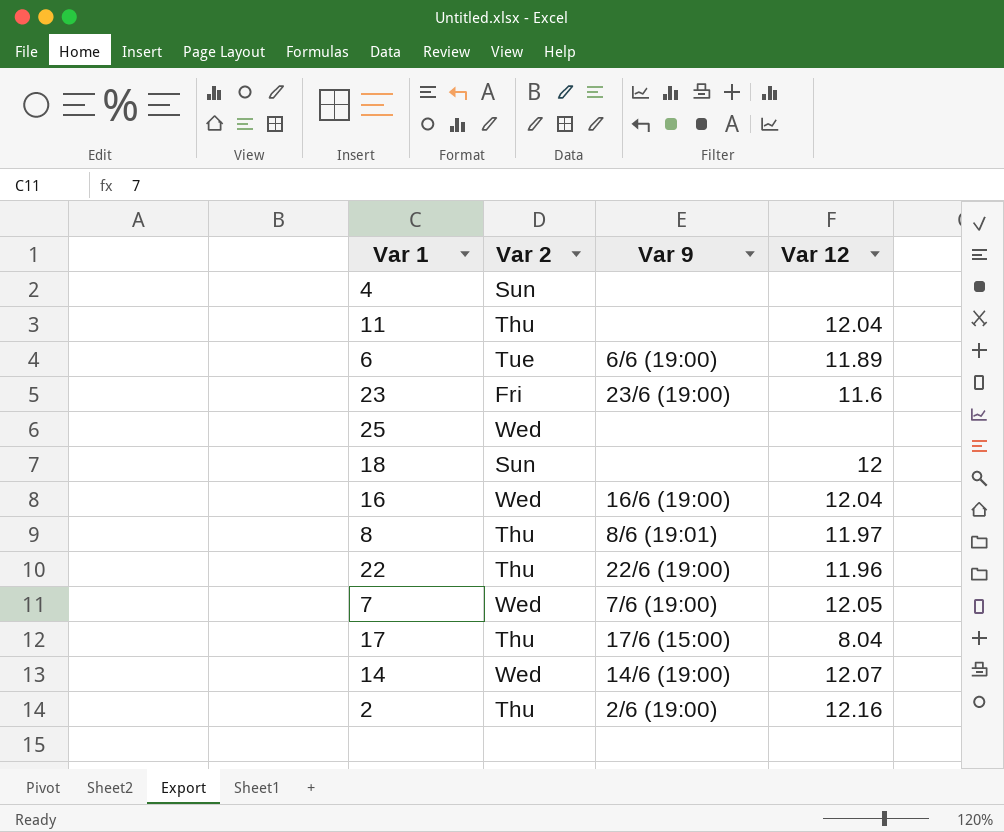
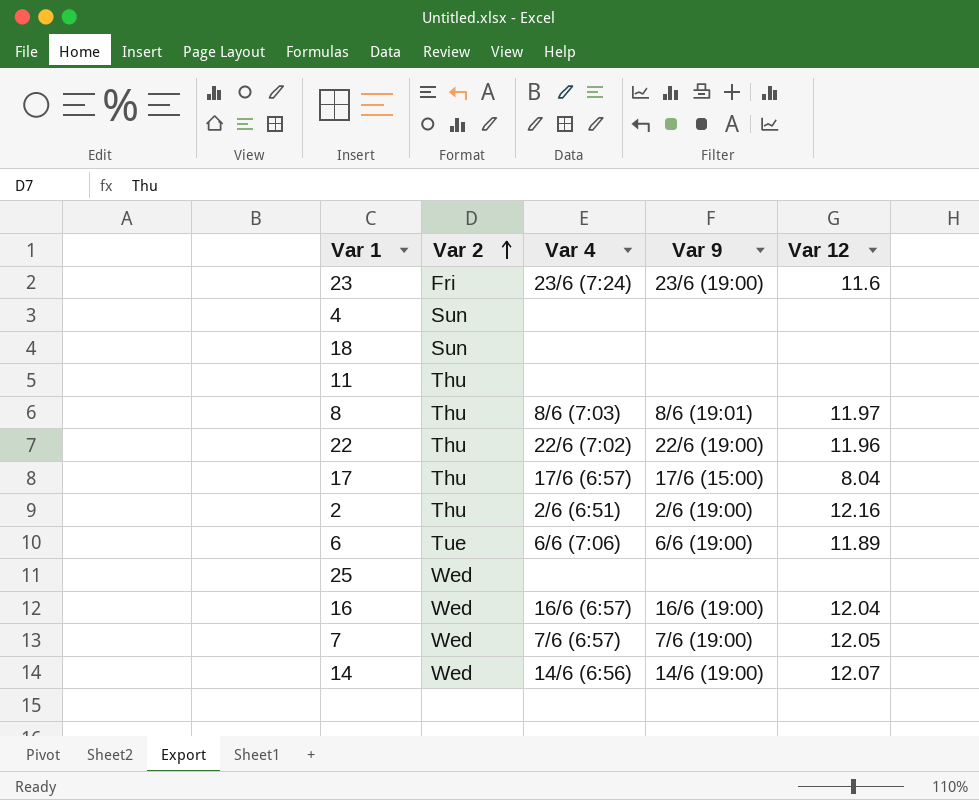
row order: none -> Var 2 ascending
column Var 4 | position: none -> 3
18 | Var 12: 12 -> none
11 | Var 12: 12.04 -> none

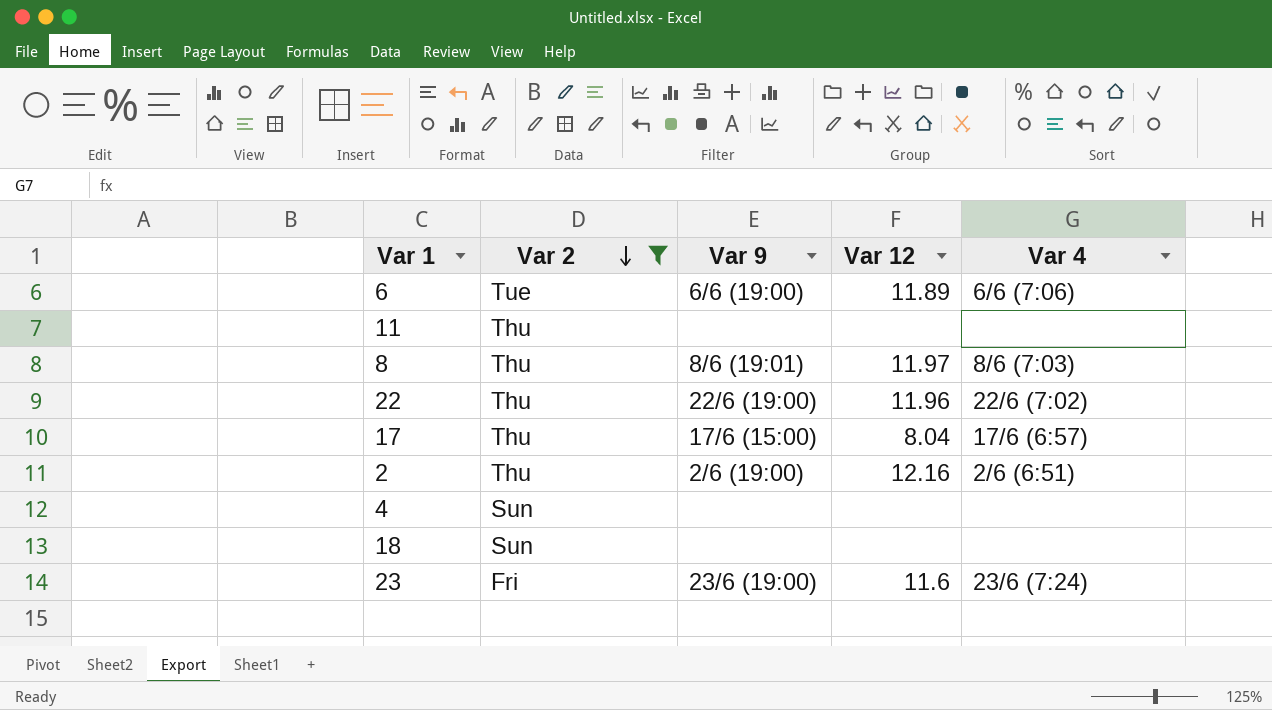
filter: none -> Var 2 != Wed
row order: Var 2 ascending -> Var 2 descending
column Var 4 | position: 3 -> 5

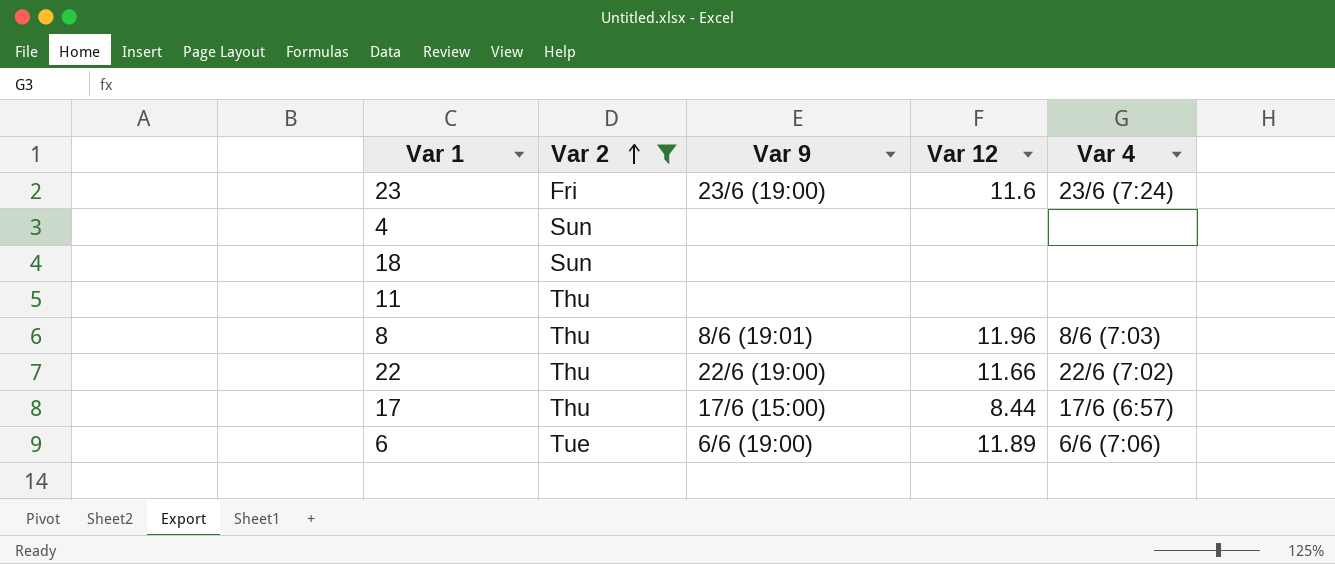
row order: Var 2 descending -> Var 2 ascending
row 2: Thu | 2/6 (19:00) | 12.16 | 2/6 (6:51) -> none
8 | Var 12: 11.97 -> 11.96
22 | Var 12: 11.96 -> 11.66
17 | Var 12: 8.04 -> 8.44

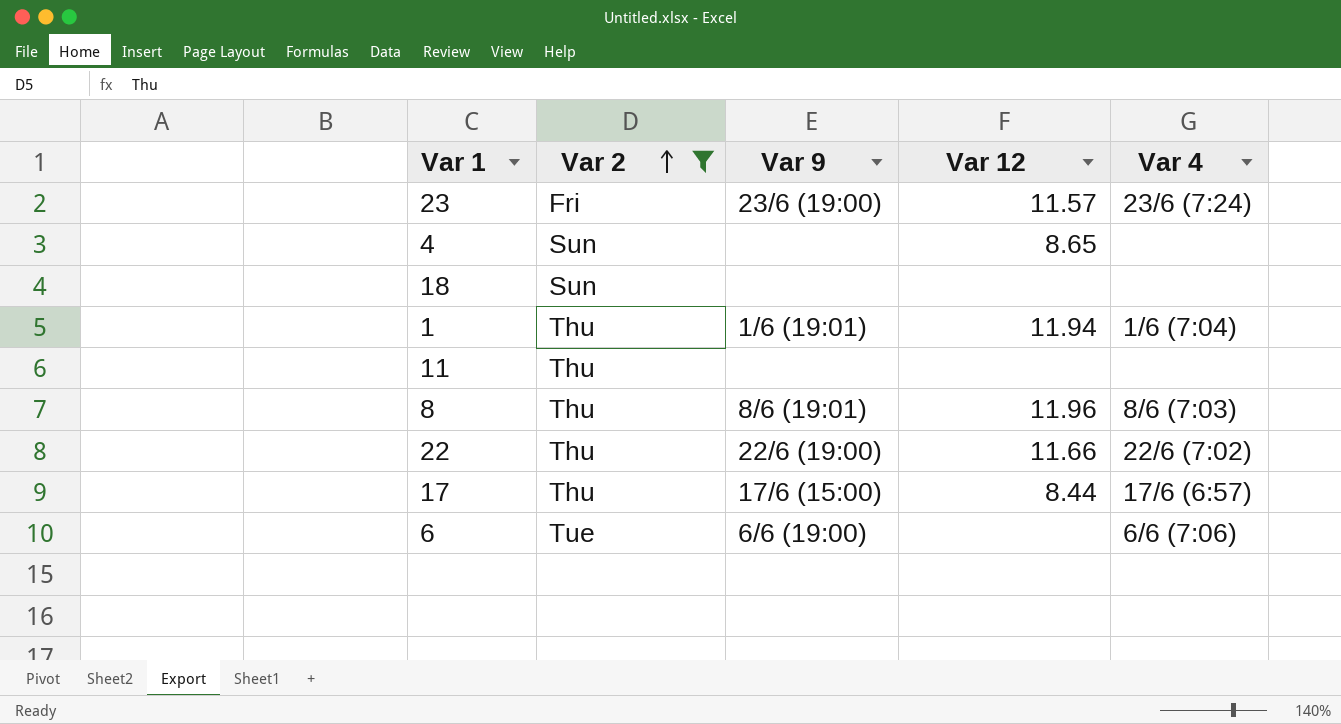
23 | Var 12: 11.6 -> 11.57
4 | Var 12: none -> 8.65
row 1: none -> Thu | 1/6 (19:01) | 11.94 | 1/6 (7:04)
6 | Var 12: 11.89 -> none

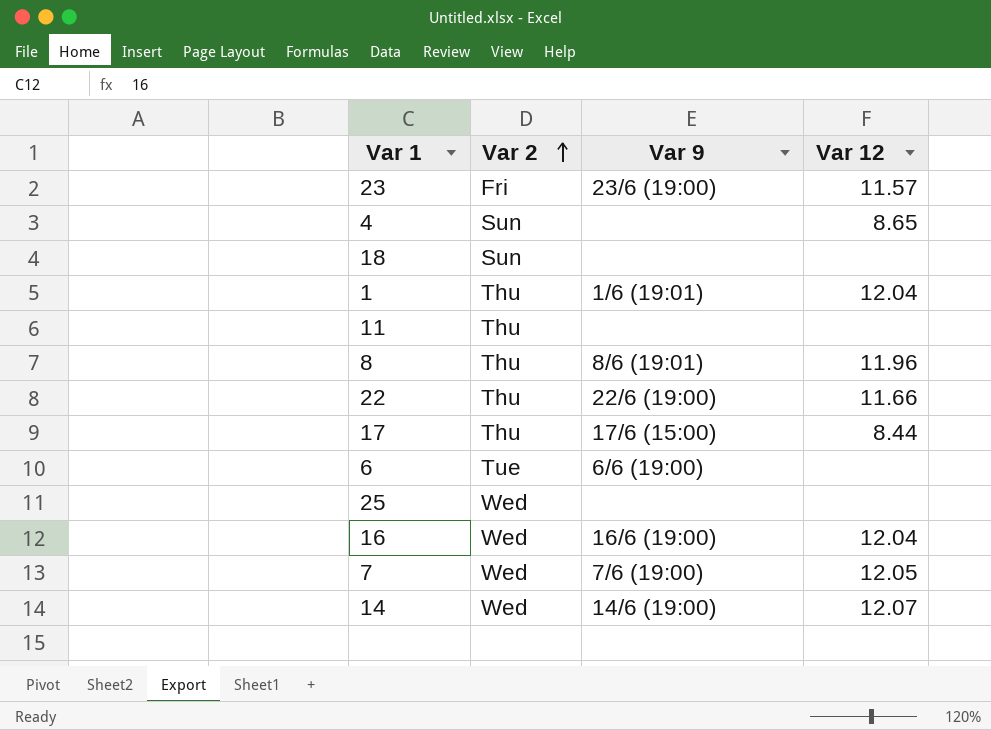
filter: Var 2 != Wed -> none
column Var 4 | position: 5 -> none
1 | Var 12: 11.94 -> 12.04

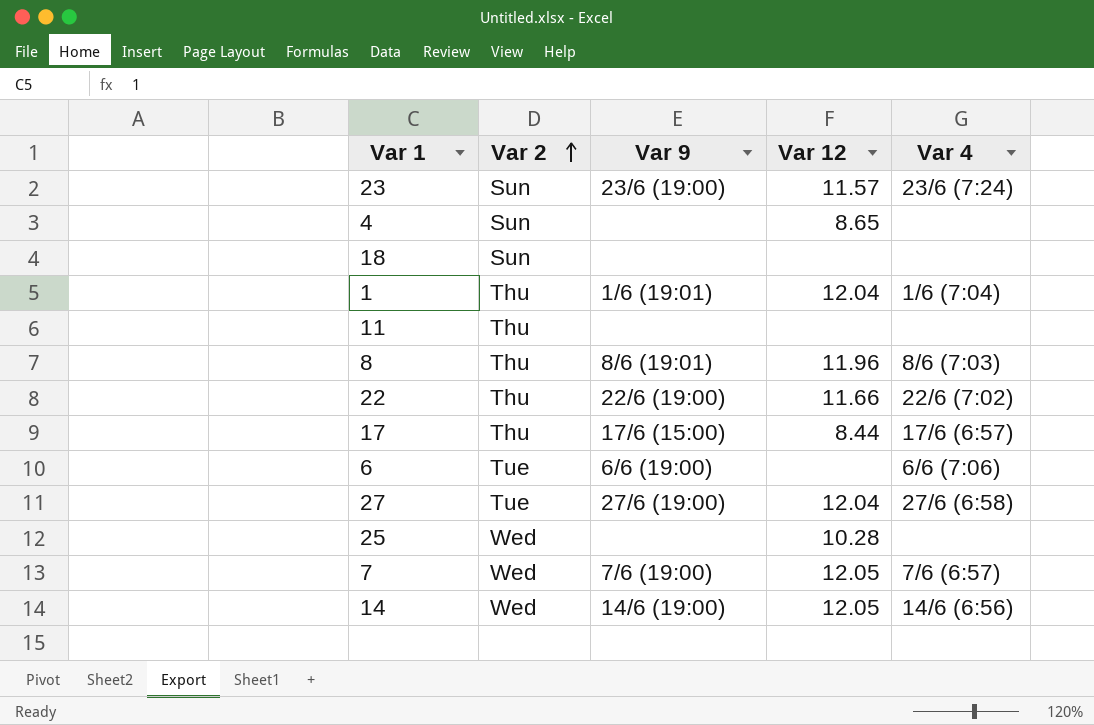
column Var 4 | position: none -> 5
row 16: Wed | 16/6 (19:00) | 12.04 -> none
23 | Var 2: Fri -> Sun
row 27: none -> Tue | 27/6 (19:00) | 12.04 | 27/6 (6:58)
25 | Var 12: none -> 10.28
14 | Var 12: 12.07 -> 12.05

